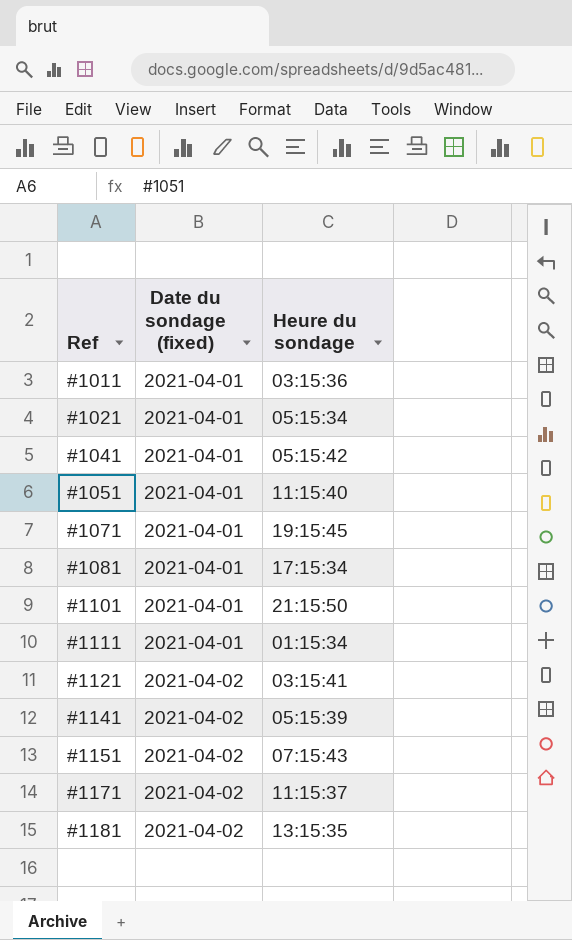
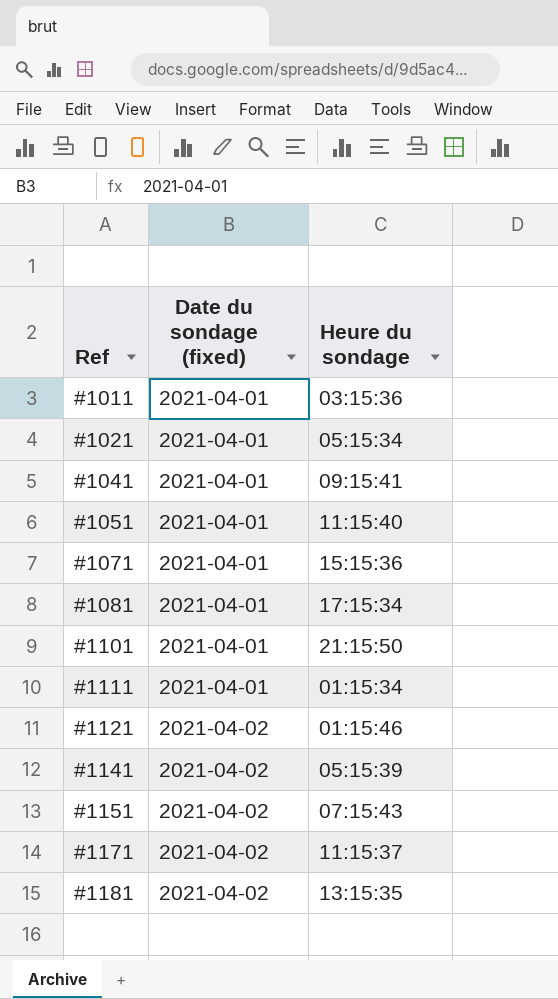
#1041 | Heure du sondage: 05:15:42 -> 09:15:41
#1071 | Heure du sondage: 19:15:45 -> 15:15:36
#1121 | Heure du sondage: 03:15:41 -> 01:15:46

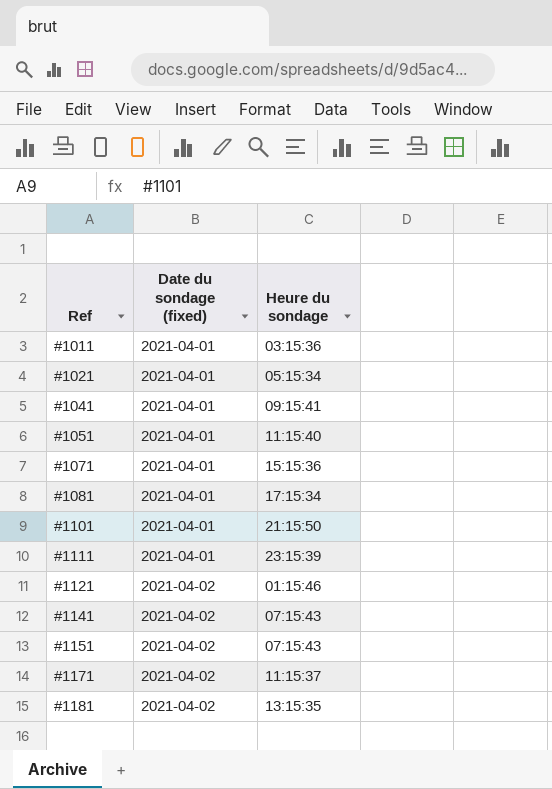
#1111 | Heure du sondage: 01:15:34 -> 23:15:39
#1141 | Heure du sondage: 05:15:39 -> 07:15:43

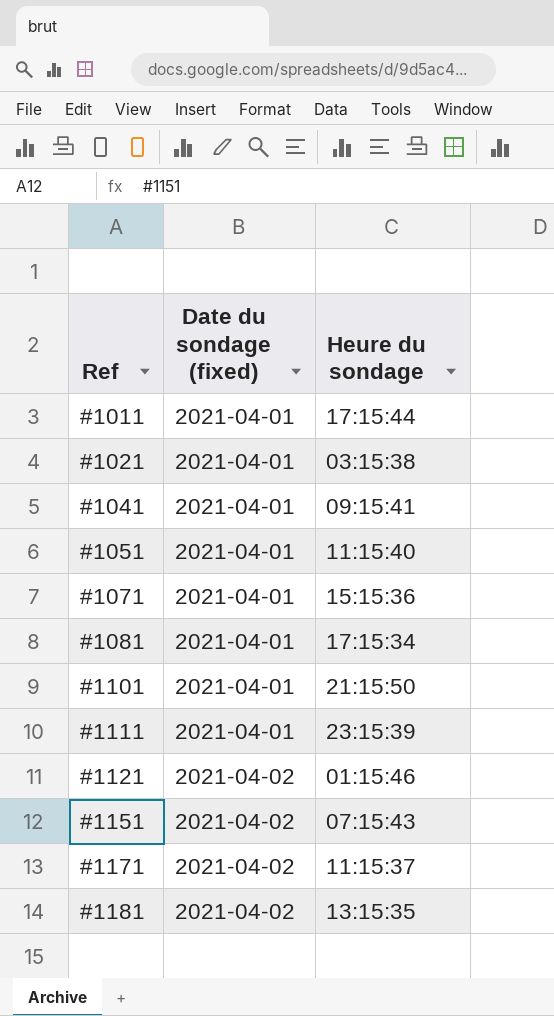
row #1141: 2021-04-02 | 07:15:43 -> none
#1011 | Heure du sondage: 03:15:36 -> 17:15:44
#1021 | Heure du sondage: 05:15:34 -> 03:15:38

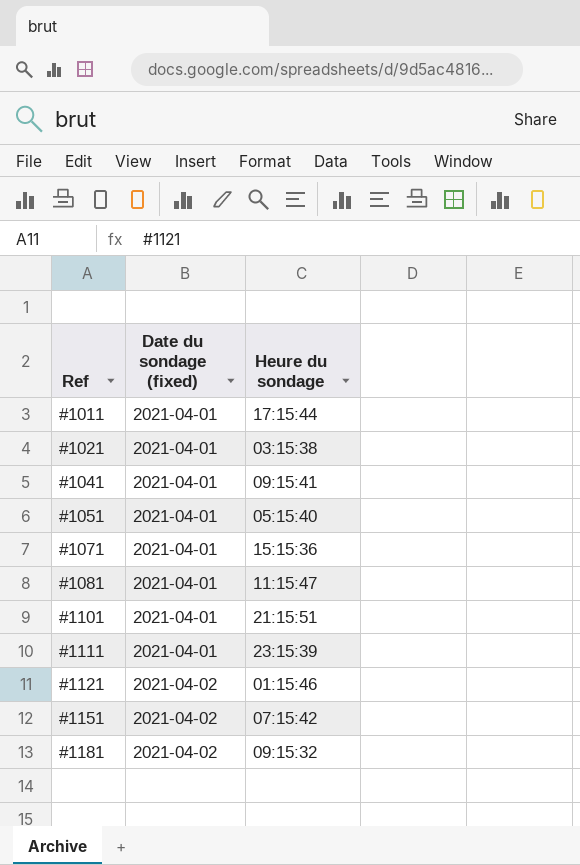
row #1171: 2021-04-02 | 11:15:37 -> none
#1051 | Heure du sondage: 11:15:40 -> 05:15:40
#1081 | Heure du sondage: 17:15:34 -> 11:15:47
#1101 | Heure du sondage: 21:15:50 -> 21:15:51
#1151 | Heure du sondage: 07:15:43 -> 07:15:42
#1181 | Heure du sondage: 13:15:35 -> 09:15:32

